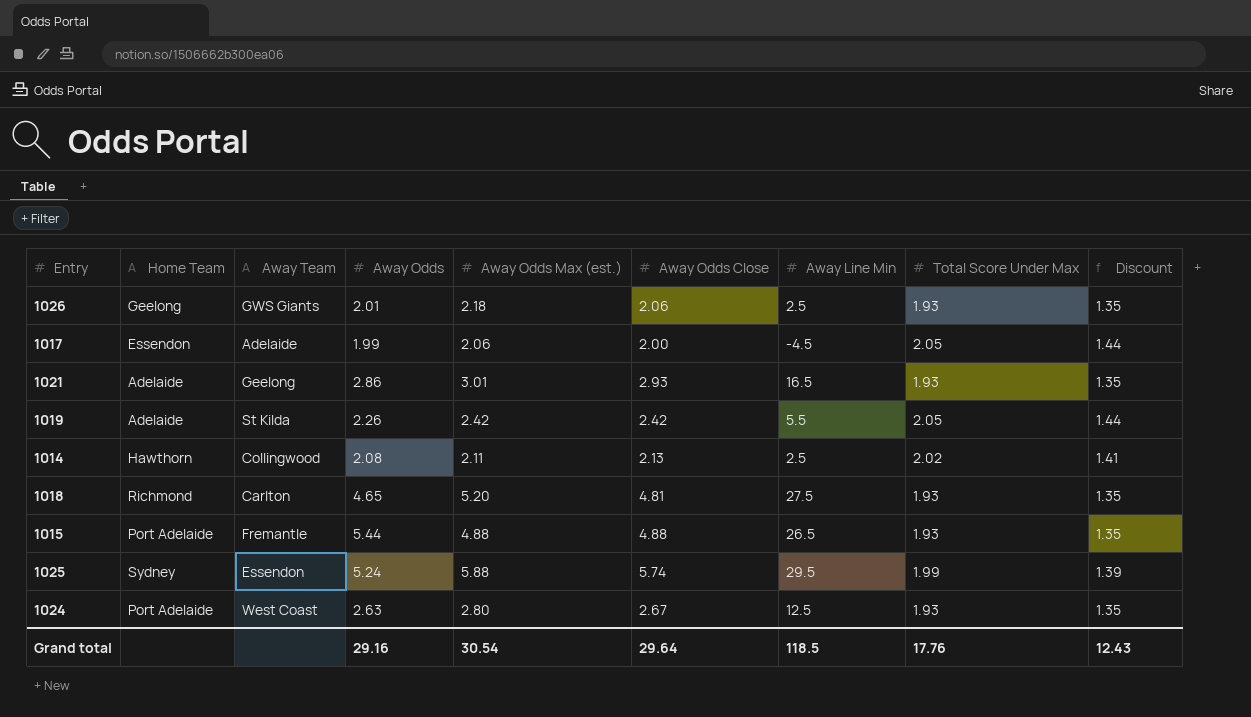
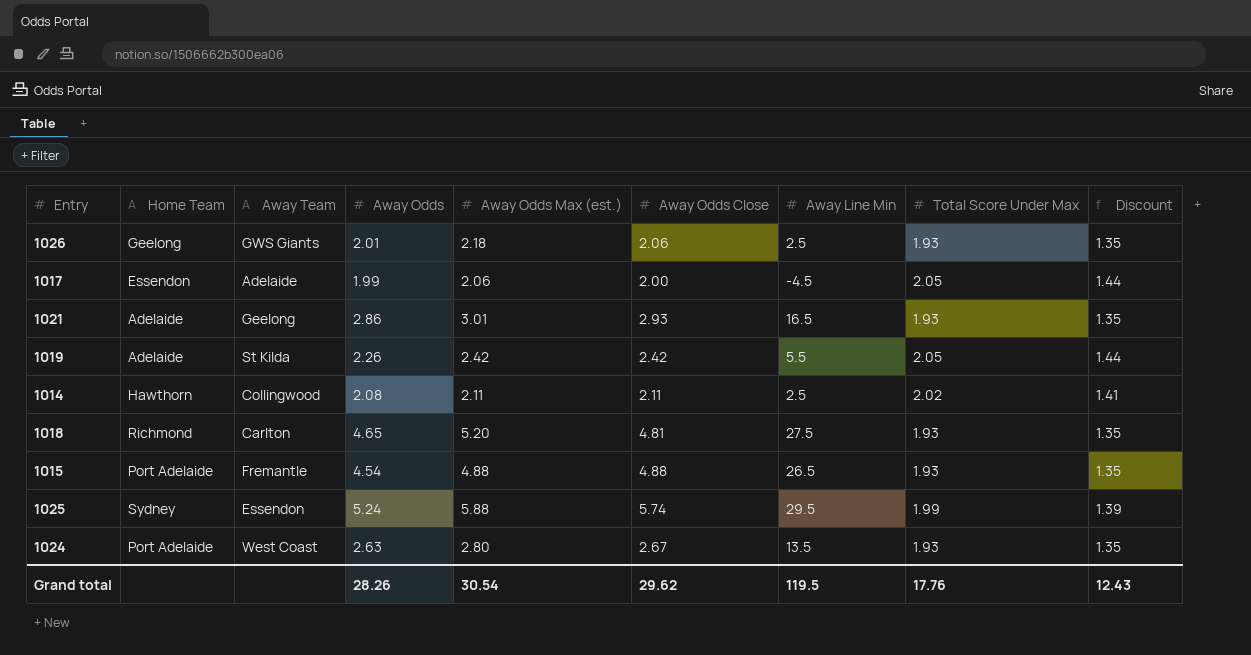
1014 | Away Odds Close: 2.13 -> 2.11
1015 | Away Odds: 5.44 -> 4.54
1024 | Away Line Min: 12.5 -> 13.5
Grand total | Away Odds: 29.16 -> 28.26
Grand total | Away Odds Close: 29.64 -> 29.62
Grand total | Away Line Min: 118.5 -> 119.5

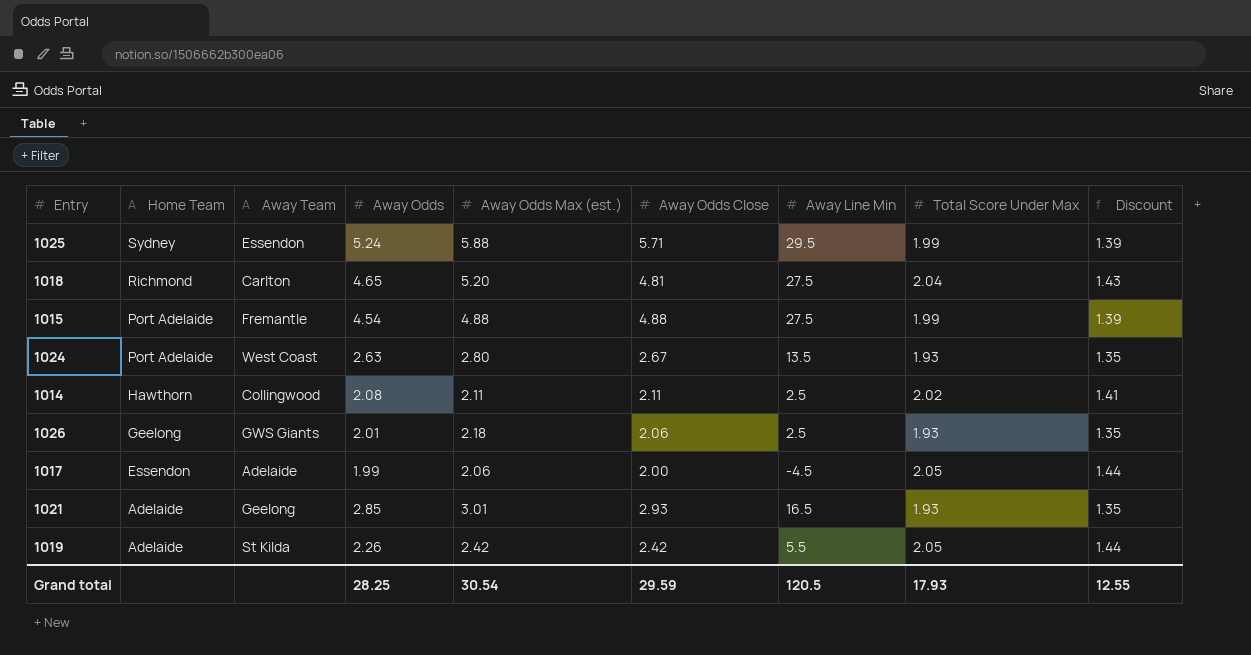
row order: none -> Home Team descending
1025 | Away Odds Close: 5.74 -> 5.71
1018 | Total Score Under Max: 1.93 -> 2.04
1018 | Discount: 1.35 -> 1.43
1015 | Away Line Min: 26.5 -> 27.5
1015 | Total Score Under Max: 1.93 -> 1.99
1015 | Discount: 1.35 -> 1.39
1021 | Away Odds: 2.86 -> 2.85
Grand total | Away Odds: 28.26 -> 28.25
Grand total | Away Odds Close: 29.62 -> 29.59
Grand total | Away Line Min: 119.5 -> 120.5
Grand total | Total Score Under Max: 17.76 -> 17.93
Grand total | Discount: 12.43 -> 12.55

